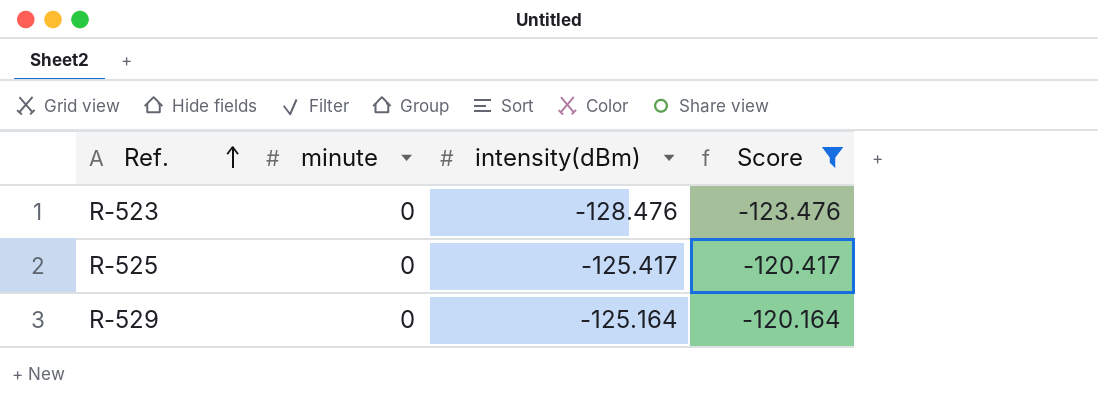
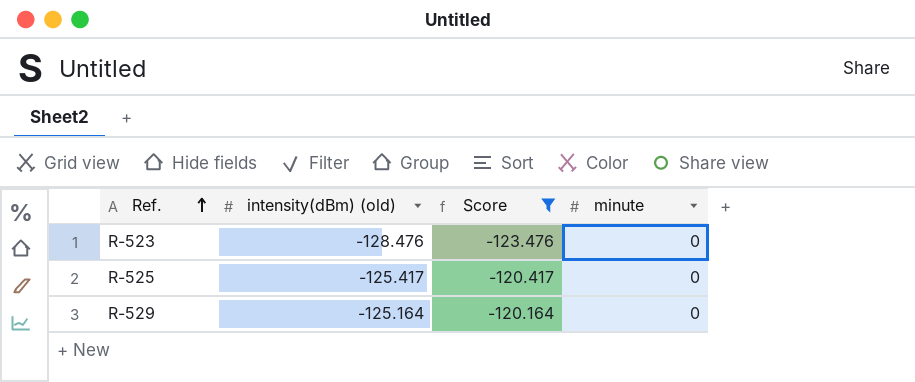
column name: intensity(dBm) -> intensity(dBm) (old)
column minute | position: 2 -> 4

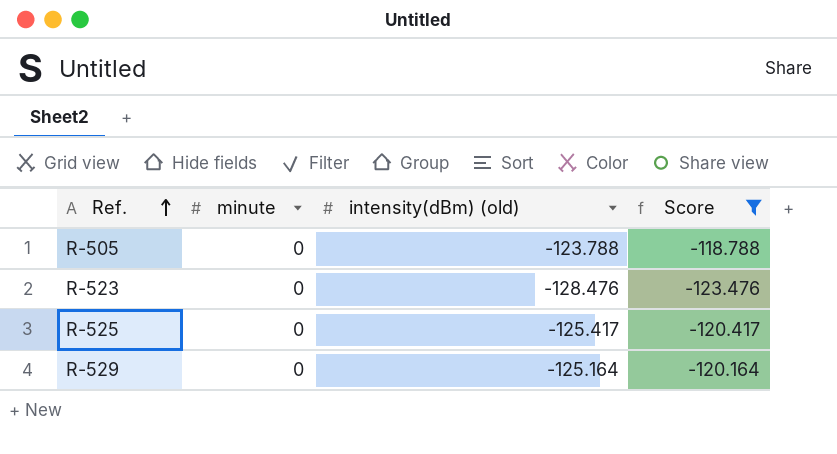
column minute | position: 4 -> 2
row R-505: none -> 0 | -123.788 | -118.788

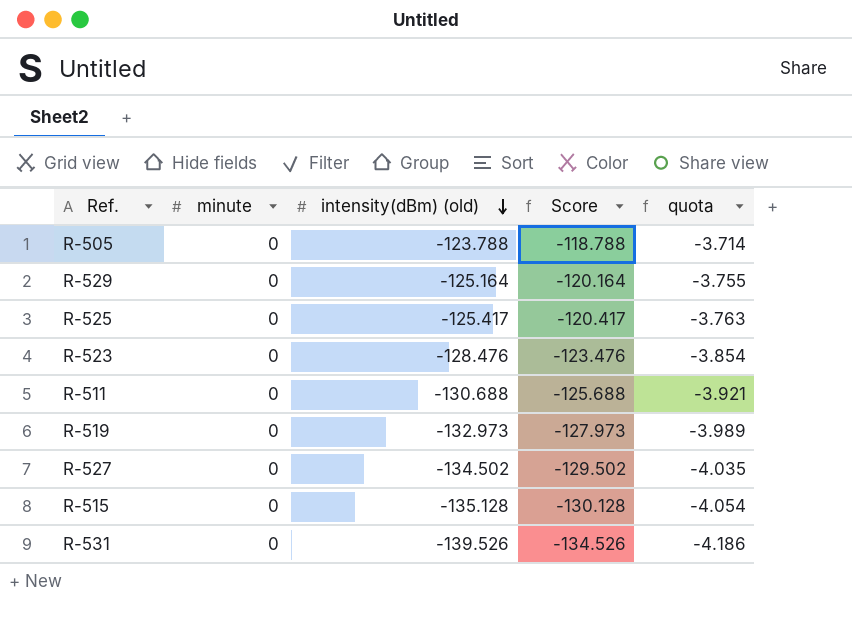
filter: Score >= -123.476 -> none
row order: Ref. ascending -> intensity(dBm) (old) descending
column quota | formula: none -> [intensity(dBm) (old)] * 0.03

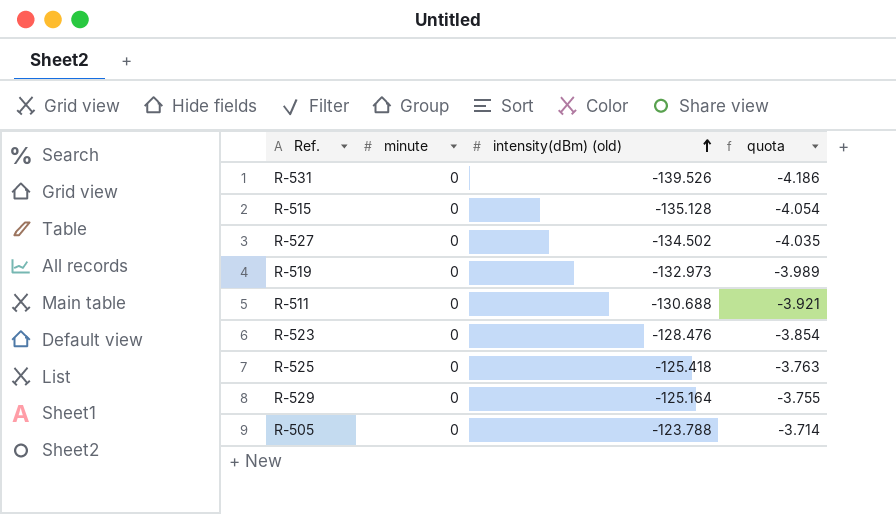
row order: intensity(dBm) (old) descending -> intensity(dBm) (old) ascending
column Score | formula: [intensity(dBm) (old)] + 5 -> none
R-525 | intensity(dBm) (old): -125.417 -> -125.418

